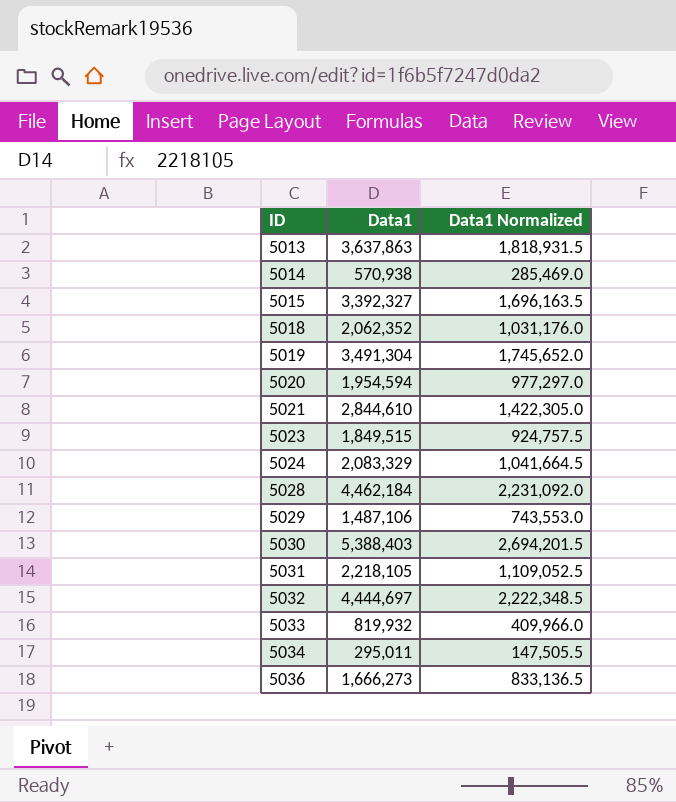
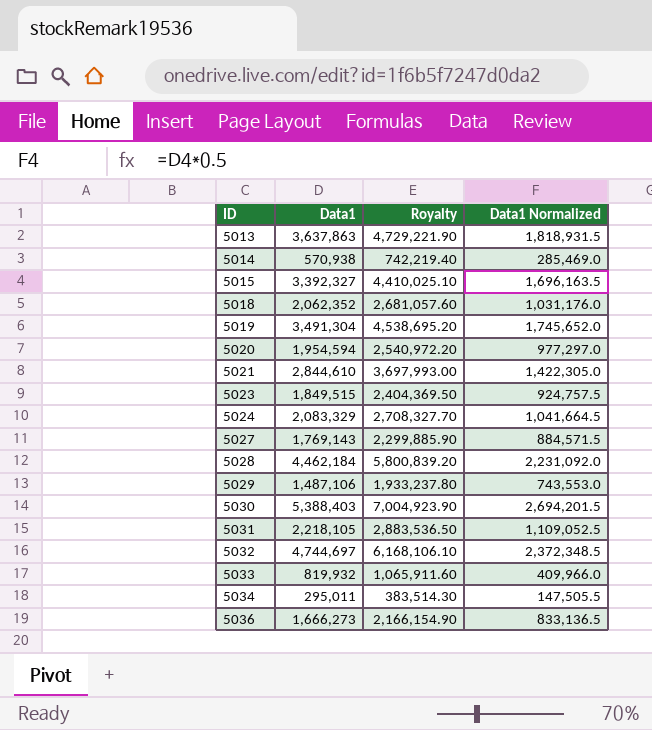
column Royalty | formula: none -> [Data1] * 1.3
row 5027: none -> 1,769,143 | 2,299,885.90 | 884,571.5
5032 | Data1: 4,444,697 -> 4,744,697
5032 | Data1 Normalized: 2,222,348.5 -> 2,372,348.5

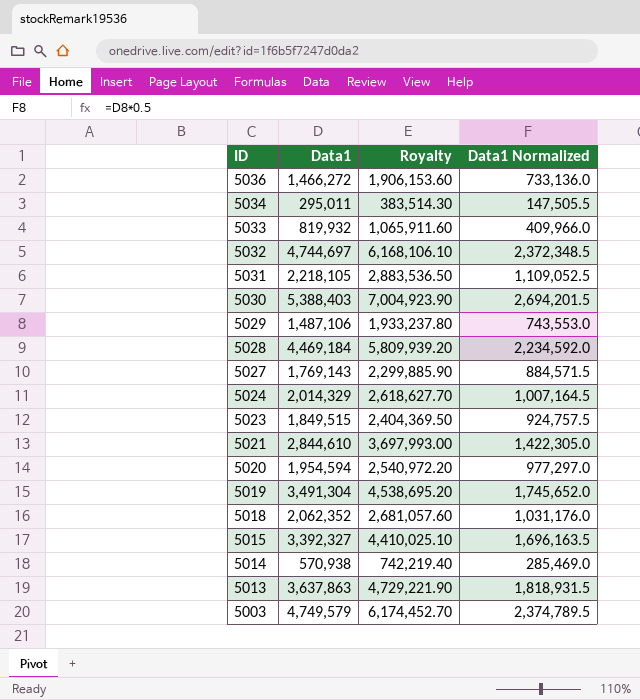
row order: ID ascending -> ID descending
5036 | Data1: 1,666,273 -> 1,466,272
5036 | Royalty: 2,166,154.90 -> 1,906,153.60
5036 | Data1 Normalized: 833,136.5 -> 733,136.0
5028 | Data1: 4,462,184 -> 4,469,184
5028 | Royalty: 5,800,839.20 -> 5,809,939.20
5028 | Data1 Normalized: 2,231,092.0 -> 2,234,592.0
5024 | Data1: 2,083,329 -> 2,014,329
5024 | Royalty: 2,708,327.70 -> 2,618,627.70
5024 | Data1 Normalized: 1,041,664.5 -> 1,007,164.5
row 5003: none -> 4,749,579 | 6,174,452.70 | 2,374,789.5

